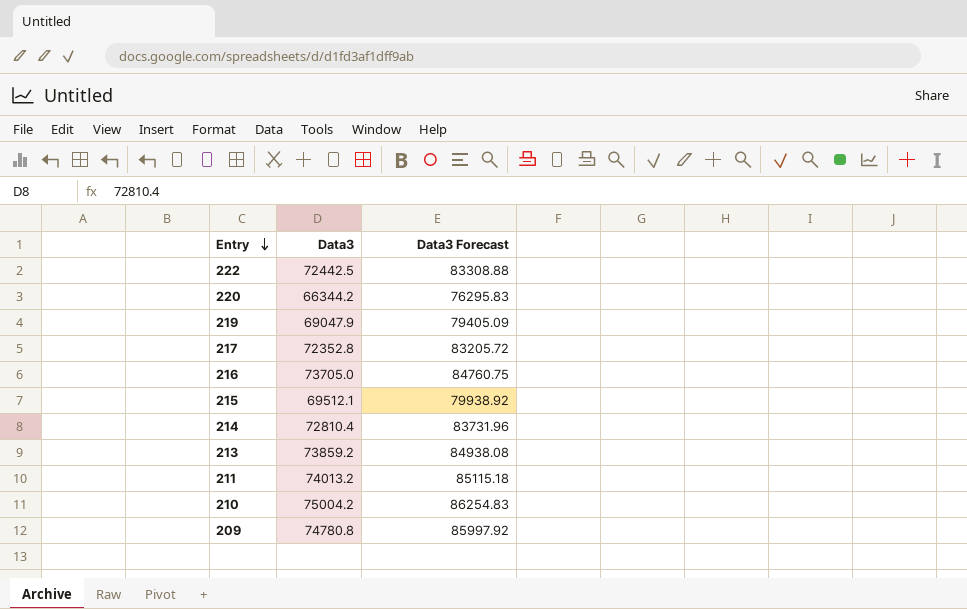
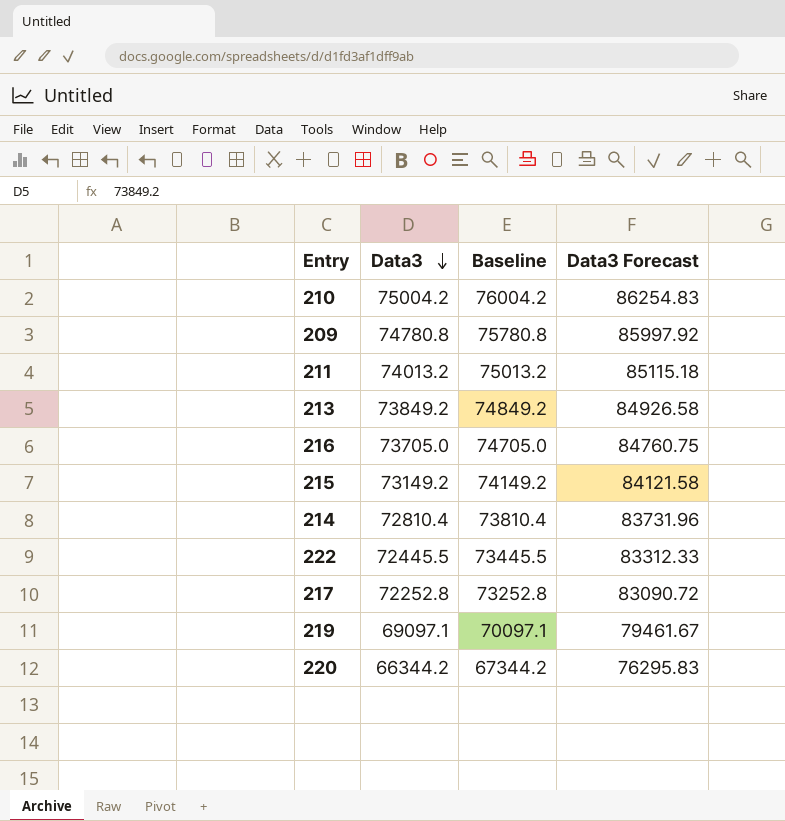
row order: Entry descending -> Data3 descending
column Baseline | formula: none -> [Data3] + 1000
213 | Data3: 73859.2 -> 73849.2
213 | Data3 Forecast: 84938.08 -> 84926.58
215 | Data3: 69512.1 -> 73149.2
215 | Data3 Forecast: 79938.92 -> 84121.58
222 | Data3: 72442.5 -> 72445.5
222 | Data3 Forecast: 83308.88 -> 83312.33
217 | Data3: 72352.8 -> 72252.8
217 | Data3 Forecast: 83205.72 -> 83090.72
219 | Data3: 69047.9 -> 69097.1
219 | Data3 Forecast: 79405.09 -> 79461.67

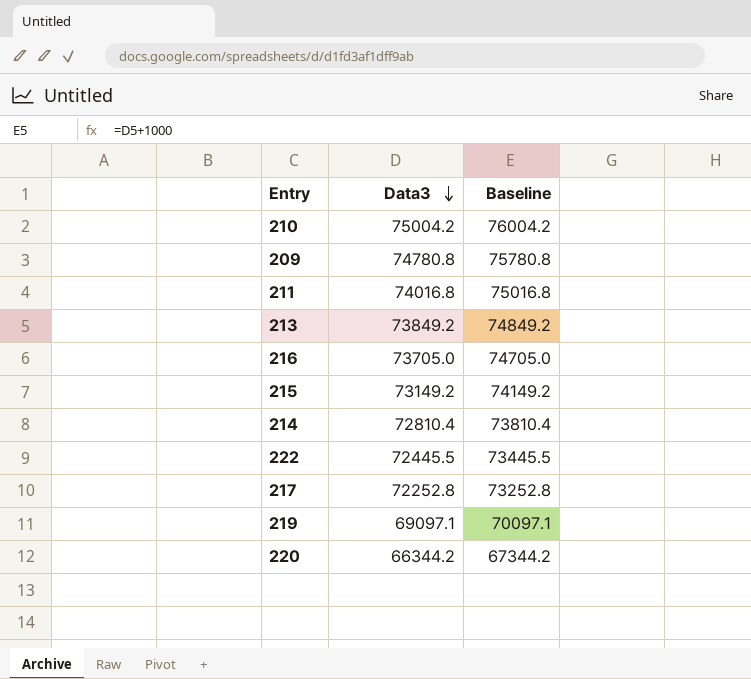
column Data3 Forecast | formula: [Data3] * 1.15 -> none
211 | Data3: 74013.2 -> 74016.8
211 | Baseline: 75013.2 -> 75016.8

